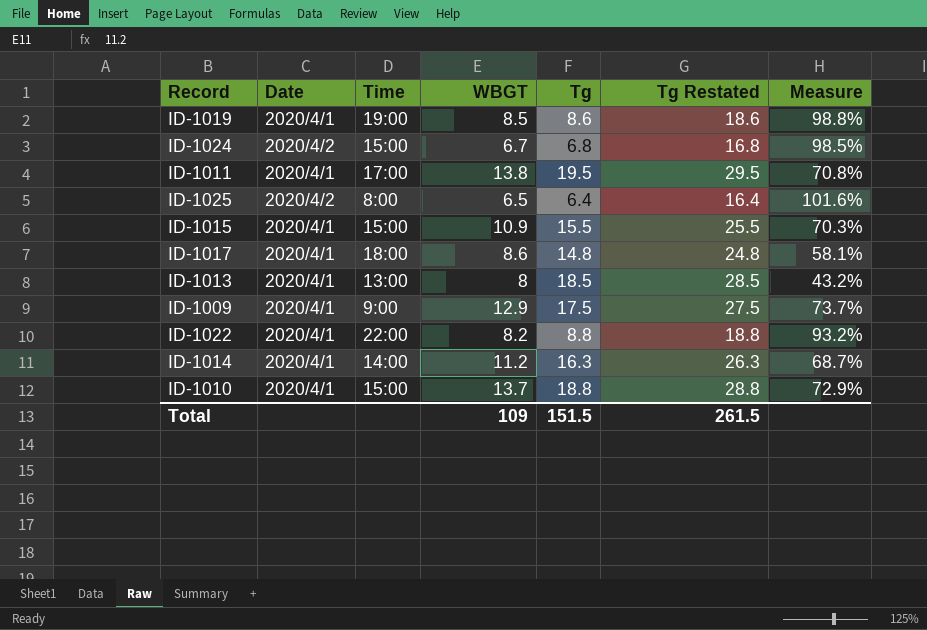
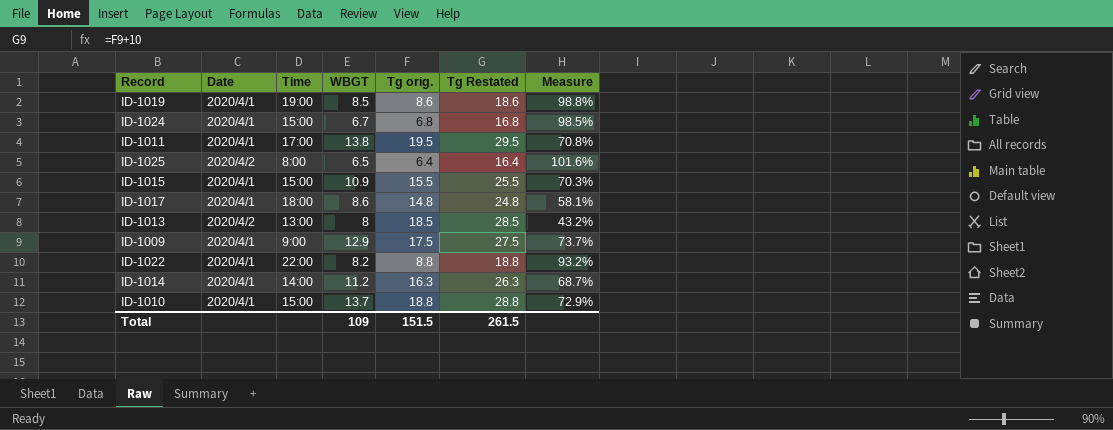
column name: Tg -> Tg orig.
ID-1024 | Date: 2020/4/2 -> 2020/4/1
ID-1013 | Date: 2020/4/1 -> 2020/4/2

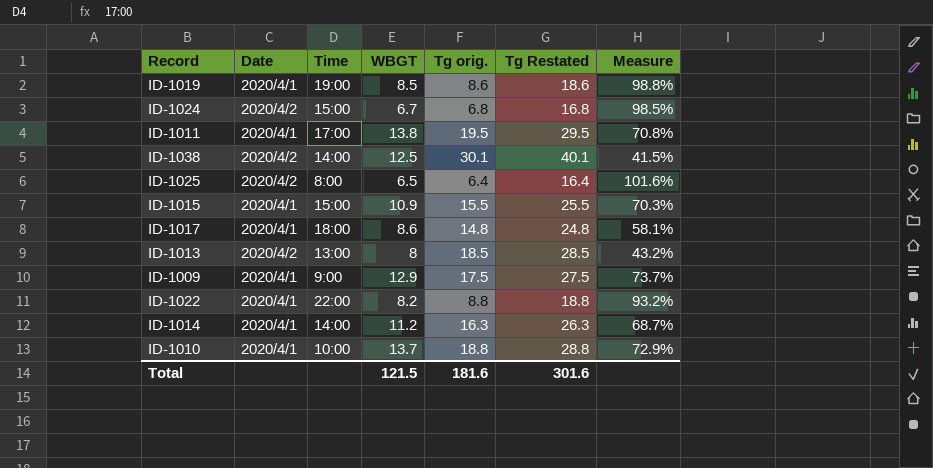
ID-1024 | Date: 2020/4/1 -> 2020/4/2
row ID-1038: none -> 2020/4/2 | 14:00 | 12.5 | 30.1 | 40.1 | 41.5%
ID-1010 | Time: 15:00 -> 10:00
Total | WBGT: 109 -> 121.5
Total | Tg orig.: 151.5 -> 181.6
Total | Tg Restated: 261.5 -> 301.6

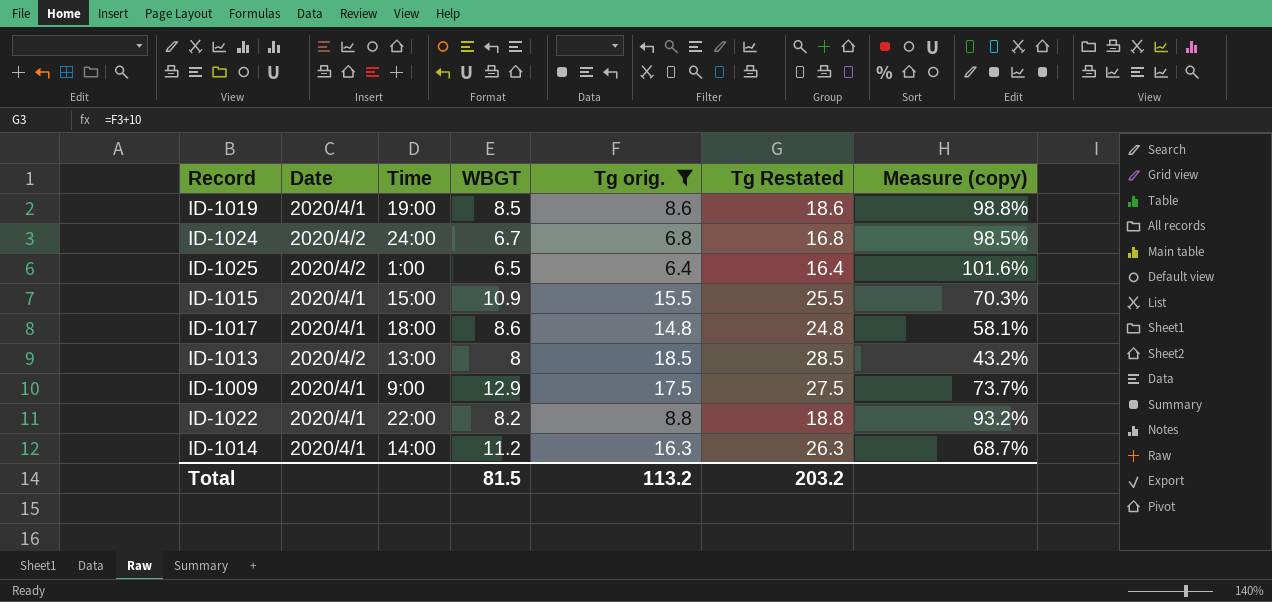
filter: none -> Tg orig. <= 18.5
column name: Measure -> Measure (copy)
ID-1024 | Time: 15:00 -> 24:00
ID-1025 | Time: 8:00 -> 1:00
Total | WBGT: 121.5 -> 81.5
Total | Tg orig.: 181.6 -> 113.2
Total | Tg Restated: 301.6 -> 203.2

